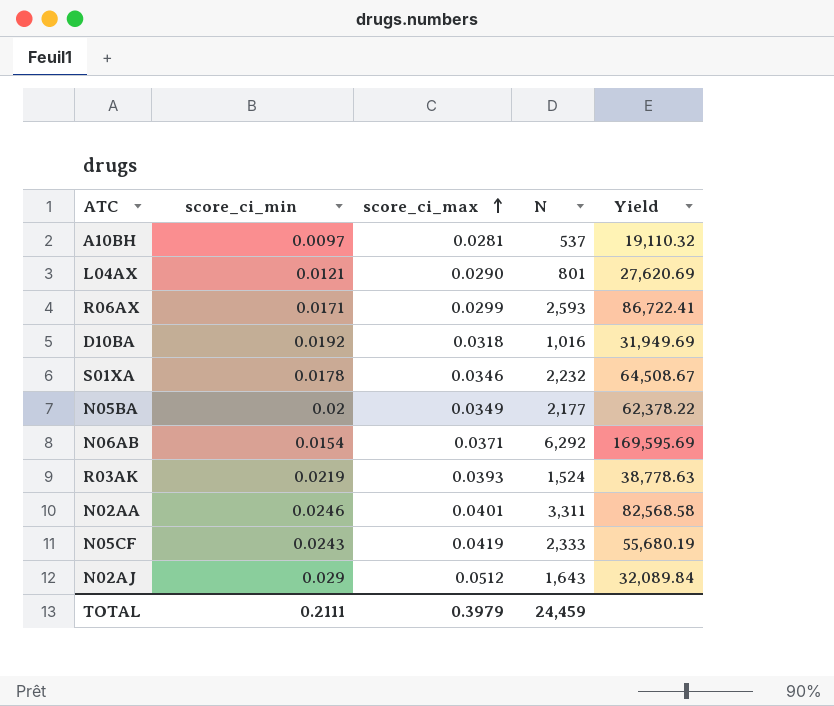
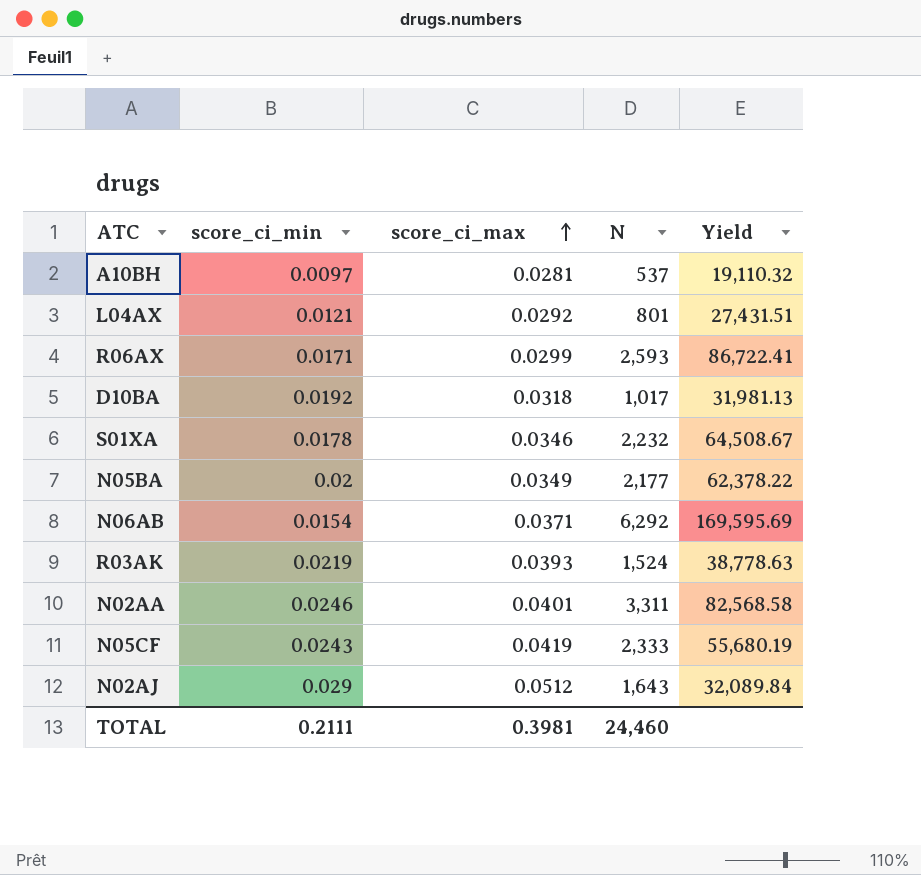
L04AX | score_ci_max: 0.0290 -> 0.0292
L04AX | Yield: 27,620.69 -> 27,431.51
D10BA | N: 1,016 -> 1,017
D10BA | Yield: 31,949.69 -> 31,981.13
TOTAL | score_ci_max: 0.3979 -> 0.3981
TOTAL | N: 24,459 -> 24,460

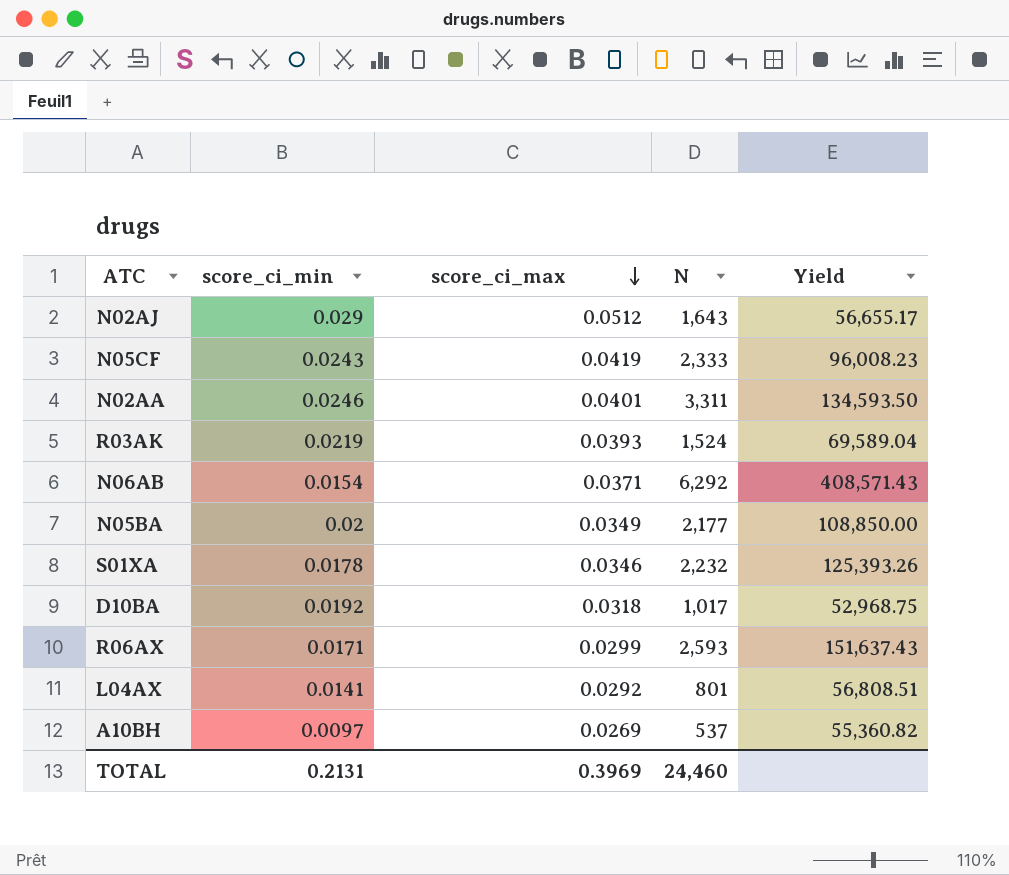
row order: score_ci_max ascending -> score_ci_max descending
column Yield | formula: [N] / [score_ci_max] -> [N] / [score_ci_min]
L04AX | score_ci_min: 0.0121 -> 0.0141
A10BH | score_ci_max: 0.0281 -> 0.0269
TOTAL | score_ci_min: 0.2111 -> 0.2131
TOTAL | score_ci_max: 0.3981 -> 0.3969

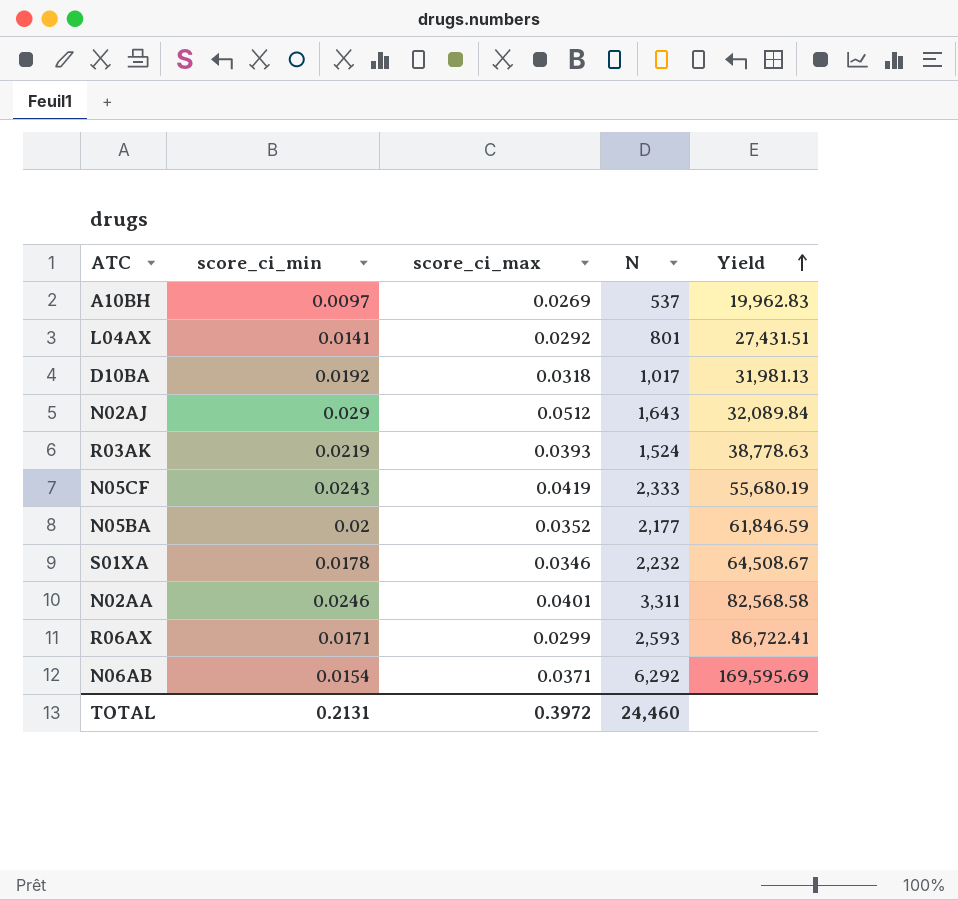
row order: score_ci_max descending -> Yield ascending
column Yield | formula: [N] / [score_ci_min] -> [N] / [score_ci_max]
N05BA | score_ci_max: 0.0349 -> 0.0352
TOTAL | score_ci_max: 0.3969 -> 0.3972

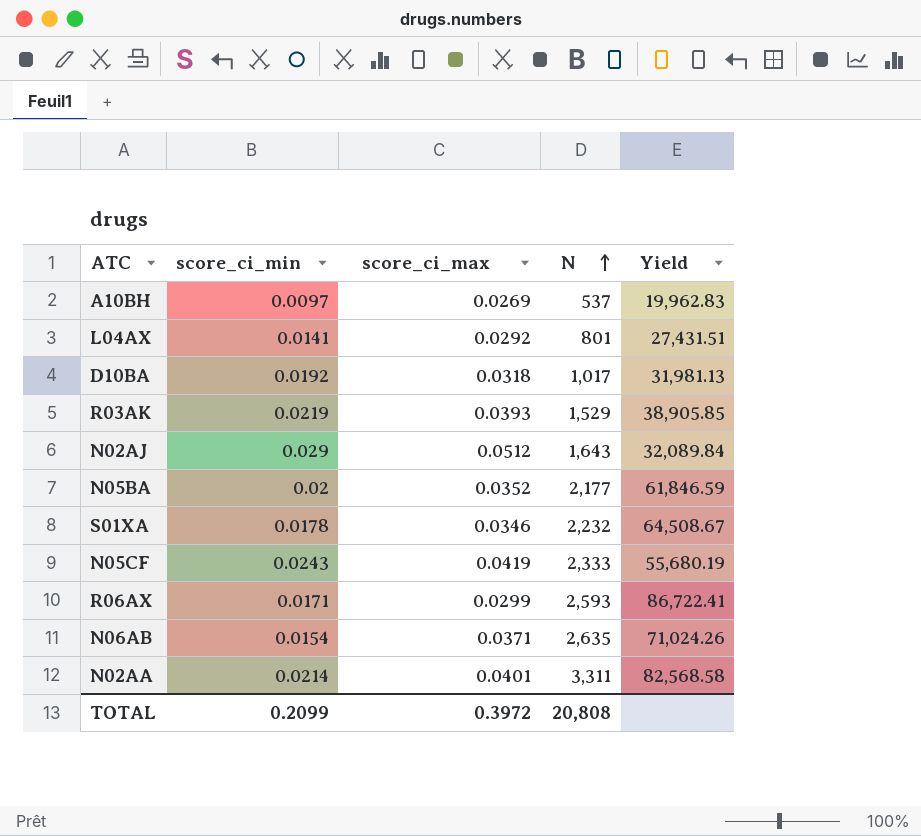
row order: Yield ascending -> N ascending
R03AK | N: 1,524 -> 1,529
R03AK | Yield: 38,778.63 -> 38,905.85
N06AB | N: 6,292 -> 2,635
N06AB | Yield: 169,595.69 -> 71,024.26
N02AA | score_ci_min: 0.0246 -> 0.0214
TOTAL | score_ci_min: 0.2131 -> 0.2099
TOTAL | N: 24,460 -> 20,808

